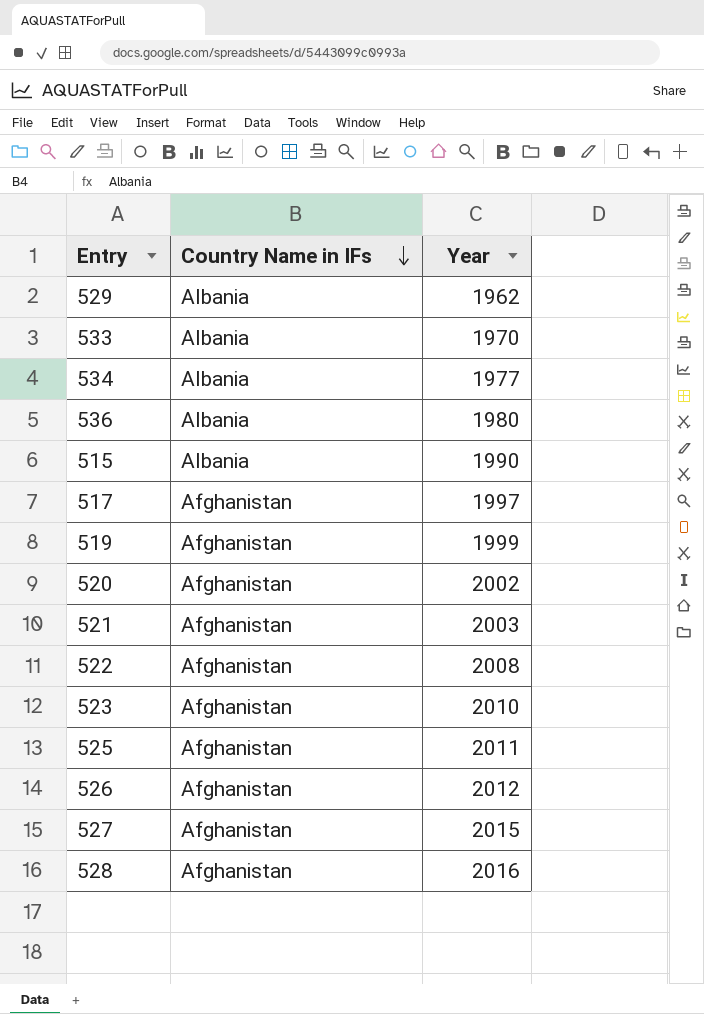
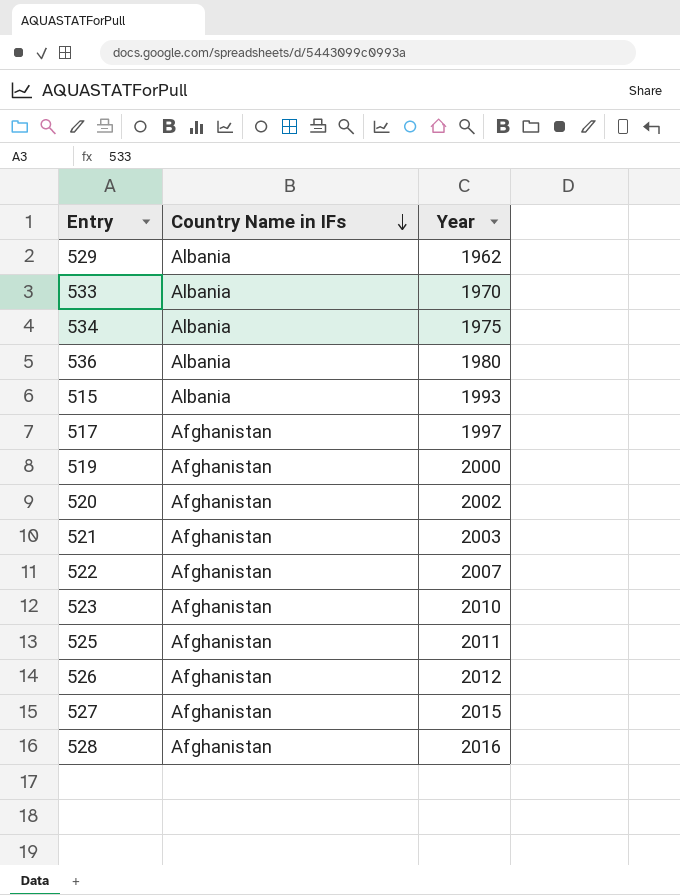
534 | Year: 1977 -> 1975
515 | Year: 1990 -> 1993
519 | Year: 1999 -> 2000
522 | Year: 2008 -> 2007

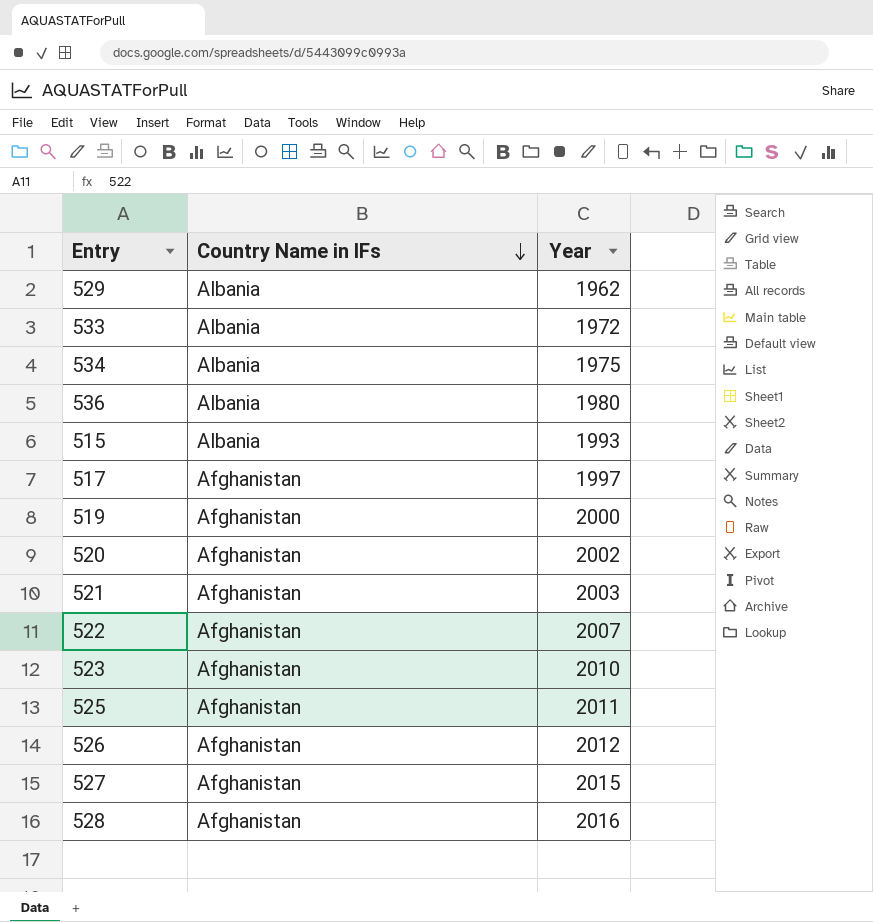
533 | Year: 1970 -> 1972

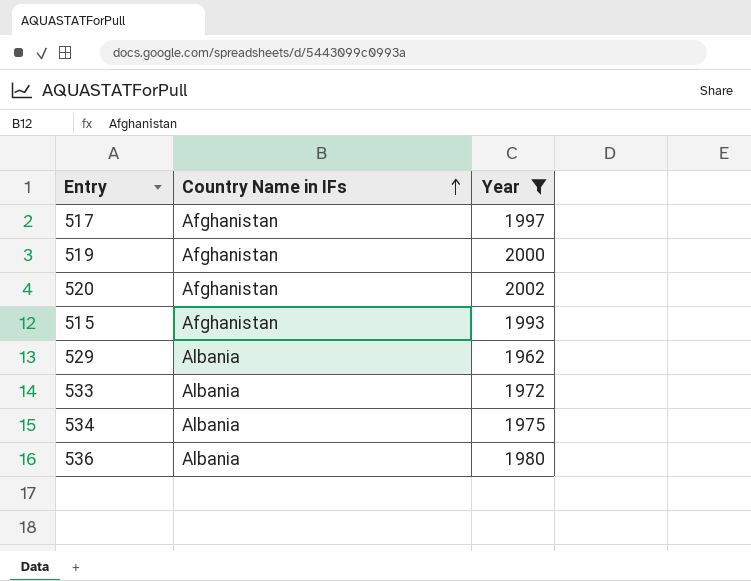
filter: none -> Year <= 2002
row order: Country Name in IFs descending -> Country Name in IFs ascending
515 | Country Name in IFs: Albania -> Afghanistan

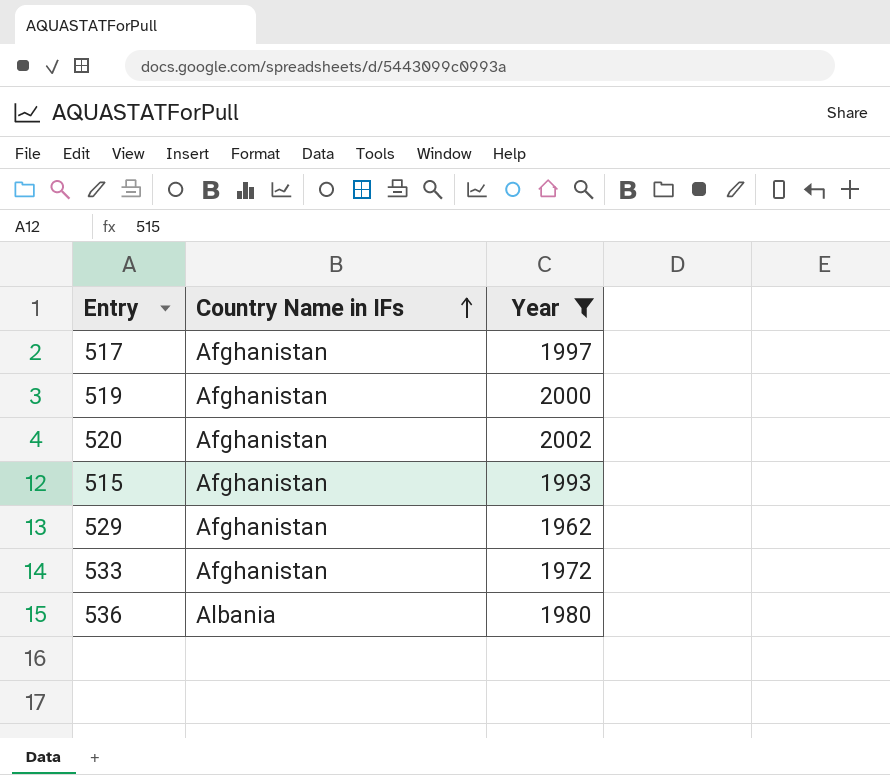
row 534: Albania | 1975 -> none
529 | Country Name in IFs: Albania -> Afghanistan
533 | Country Name in IFs: Albania -> Afghanistan

